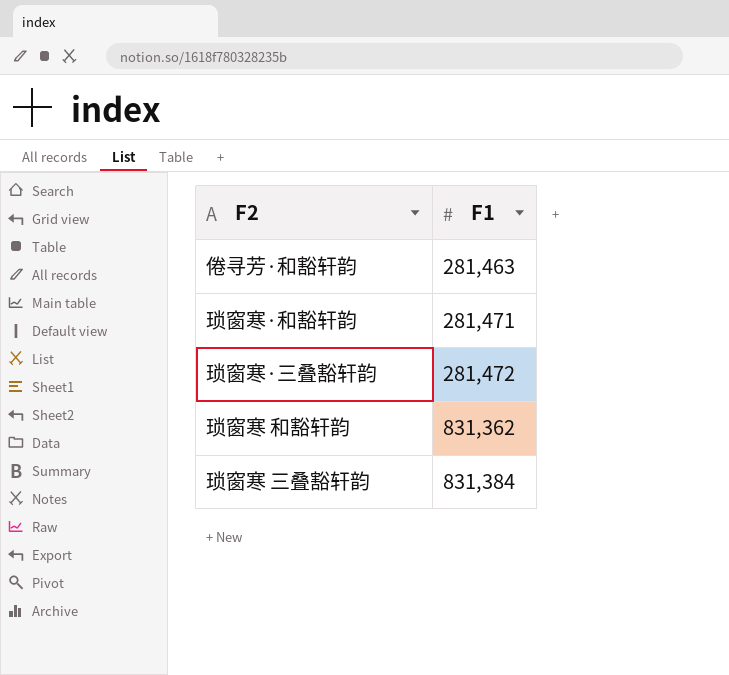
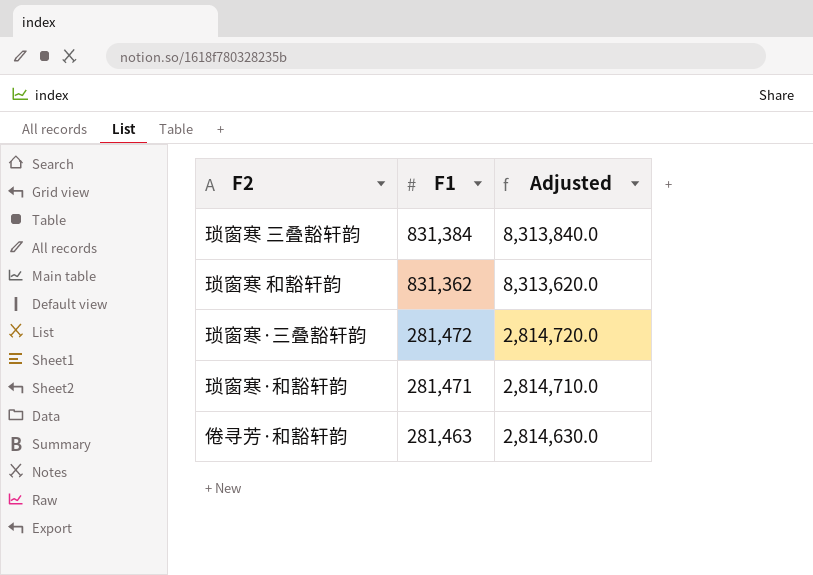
row order: F1 ascending -> F1 descending
column Adjusted | formula: none -> [F1] * 10

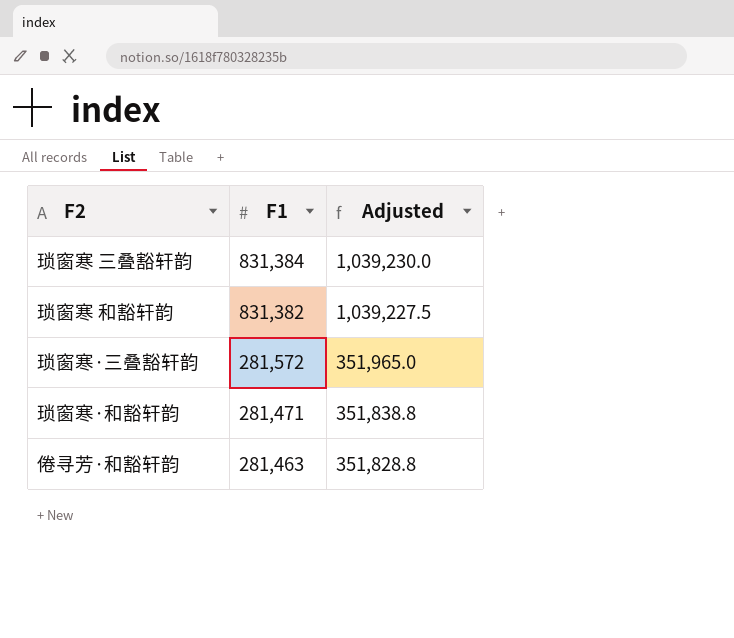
column Adjusted | formula: [F1] * 10 -> [F1] * 1.25
琐窗寒 和豁轩韵 | F1: 831,362 -> 831,382
琐窗寒·三叠豁轩韵 | F1: 281,472 -> 281,572

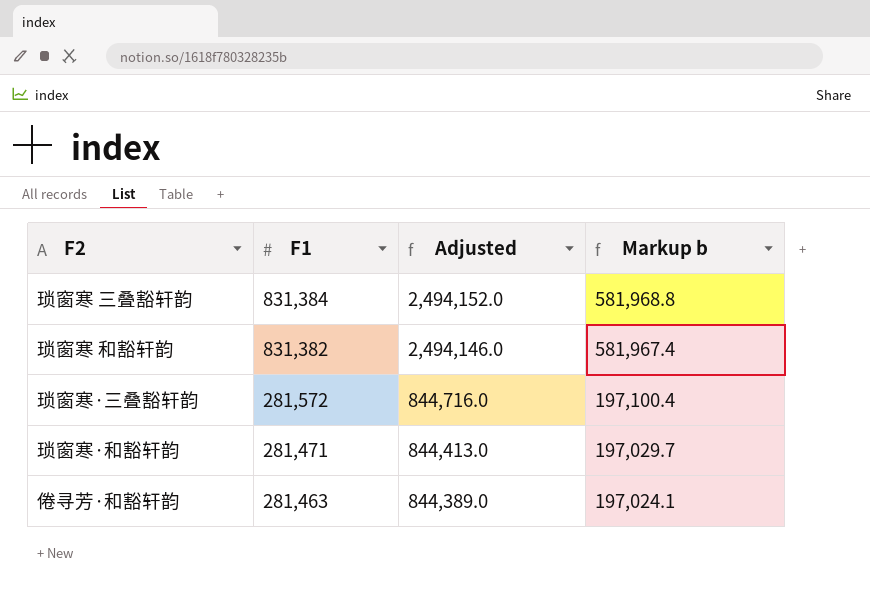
column Adjusted | formula: [F1] * 1.25 -> [F1] * 3
column Markup b | formula: none -> [F1] * 0.7

